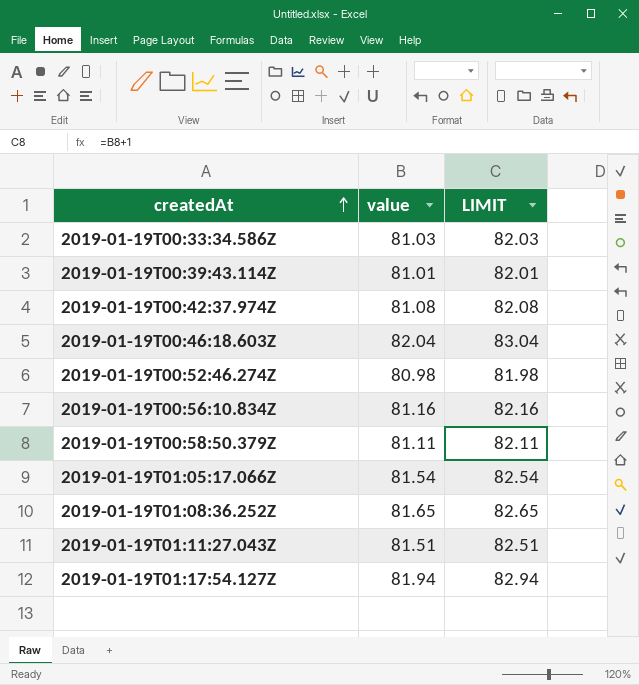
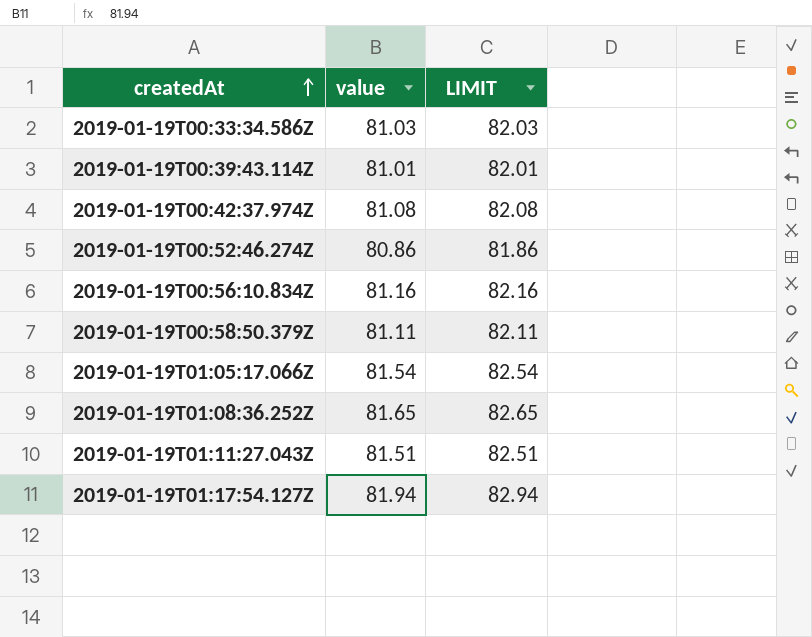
row 2019-01-19T00:46:18.603Z: 82.04 | 83.04 -> none
2019-01-19T00:52:46.274Z | value: 80.98 -> 80.86
2019-01-19T00:52:46.274Z | LIMIT: 81.98 -> 81.86

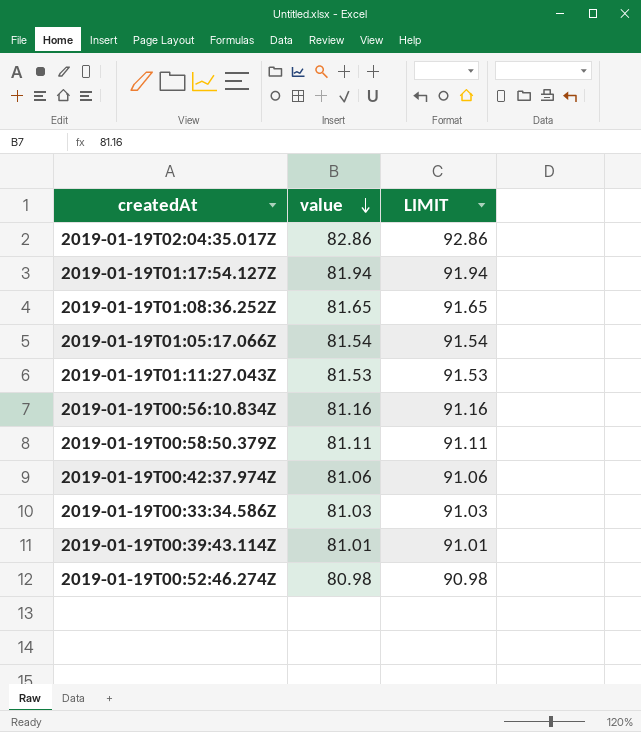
row order: createdAt ascending -> value descending
column LIMIT | formula: [value] + 1 -> [value] + 10
row 2019-01-19T02:04:35.017Z: none -> 82.86 | 92.86
2019-01-19T01:11:27.043Z | value: 81.51 -> 81.53
2019-01-19T00:42:37.974Z | value: 81.08 -> 81.06
2019-01-19T00:52:46.274Z | value: 80.86 -> 80.98

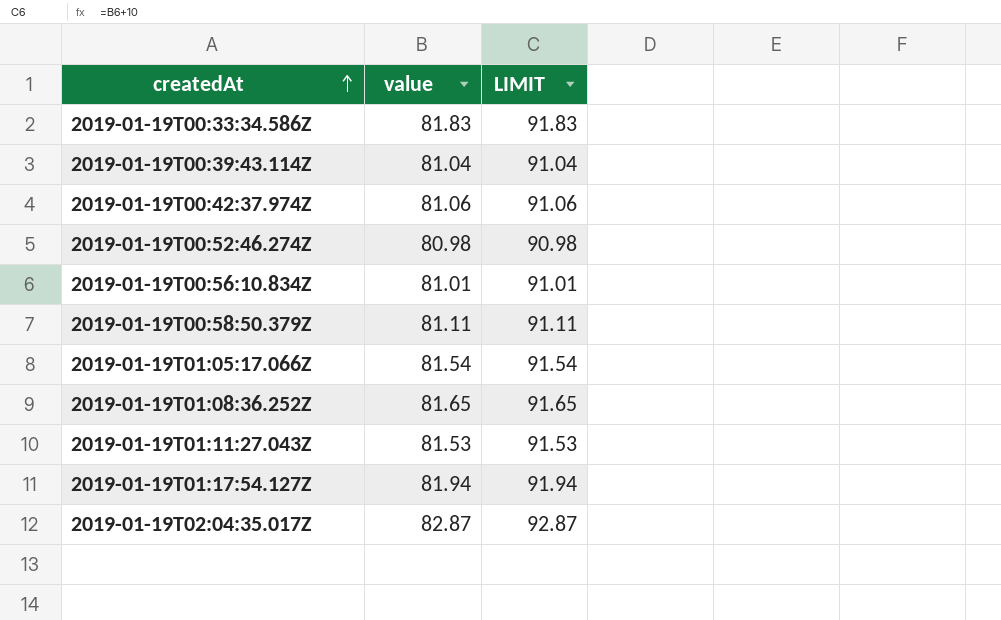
row order: value descending -> createdAt ascending
2019-01-19T00:33:34.586Z | value: 81.03 -> 81.83
2019-01-19T00:33:34.586Z | LIMIT: 91.03 -> 91.83
2019-01-19T00:39:43.114Z | value: 81.01 -> 81.04
2019-01-19T00:39:43.114Z | LIMIT: 91.01 -> 91.04
2019-01-19T00:56:10.834Z | value: 81.16 -> 81.01
2019-01-19T00:56:10.834Z | LIMIT: 91.16 -> 91.01
2019-01-19T02:04:35.017Z | value: 82.86 -> 82.87
2019-01-19T02:04:35.017Z | LIMIT: 92.86 -> 92.87

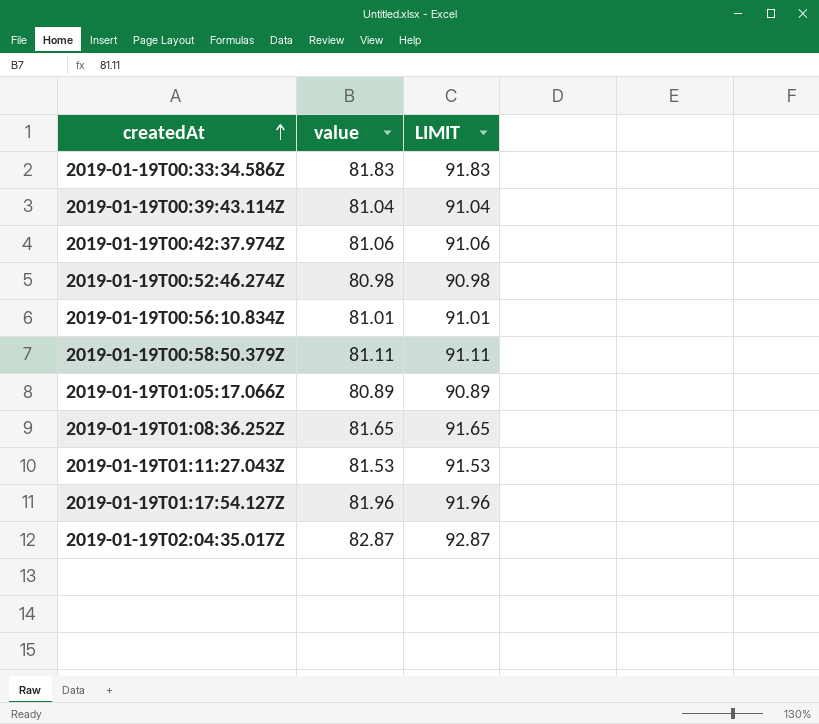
2019-01-19T01:05:17.066Z | value: 81.54 -> 80.89
2019-01-19T01:05:17.066Z | LIMIT: 91.54 -> 90.89
2019-01-19T01:17:54.127Z | value: 81.94 -> 81.96
2019-01-19T01:17:54.127Z | LIMIT: 91.94 -> 91.96

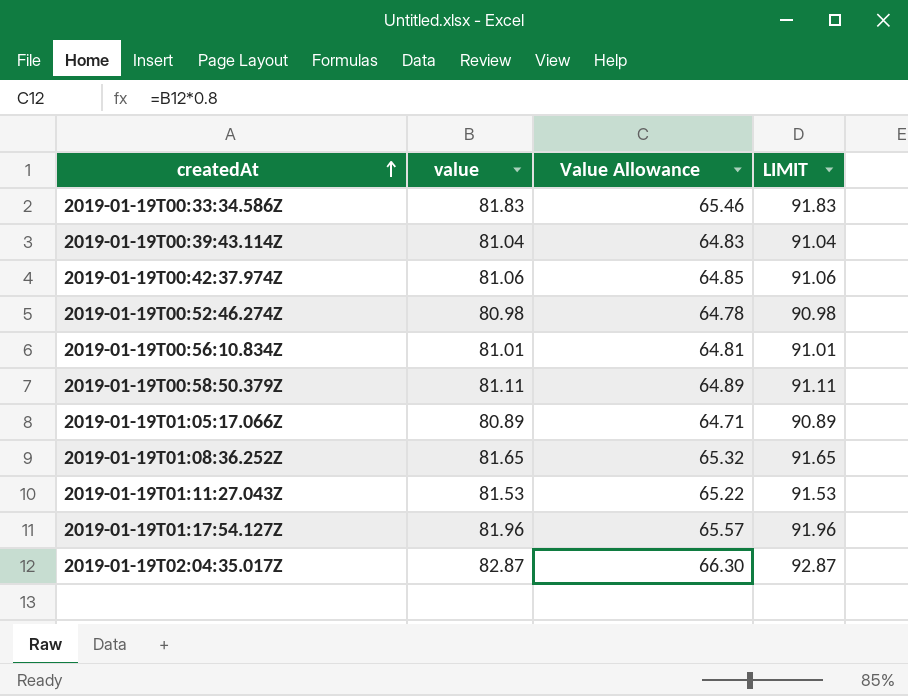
column Value Allowance | formula: none -> [value] * 0.8

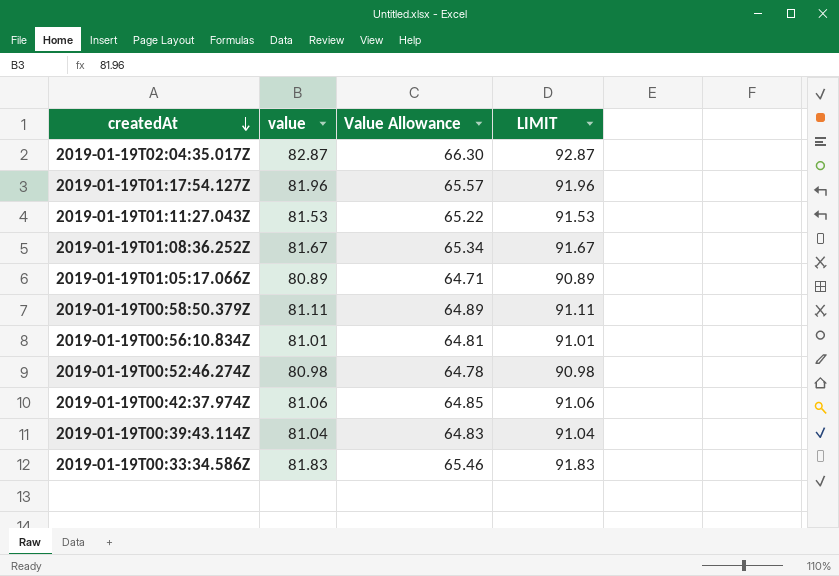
row order: createdAt ascending -> createdAt descending
2019-01-19T01:08:36.252Z | value: 81.65 -> 81.67
2019-01-19T01:08:36.252Z | Value Allowance: 65.32 -> 65.34
2019-01-19T01:08:36.252Z | LIMIT: 91.65 -> 91.67

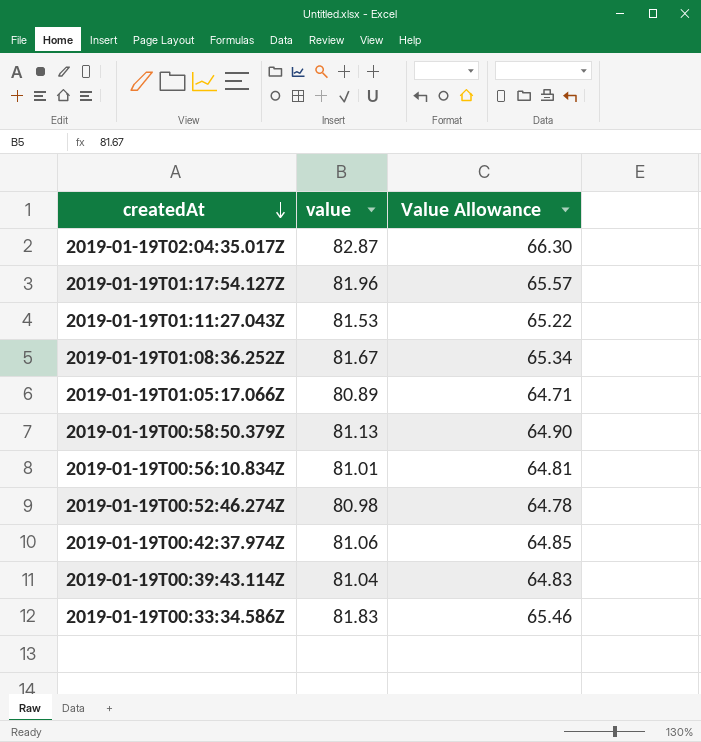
column LIMIT | formula: [value] + 10 -> none
2019-01-19T00:58:50.379Z | value: 81.11 -> 81.13
2019-01-19T00:58:50.379Z | Value Allowance: 64.89 -> 64.90

